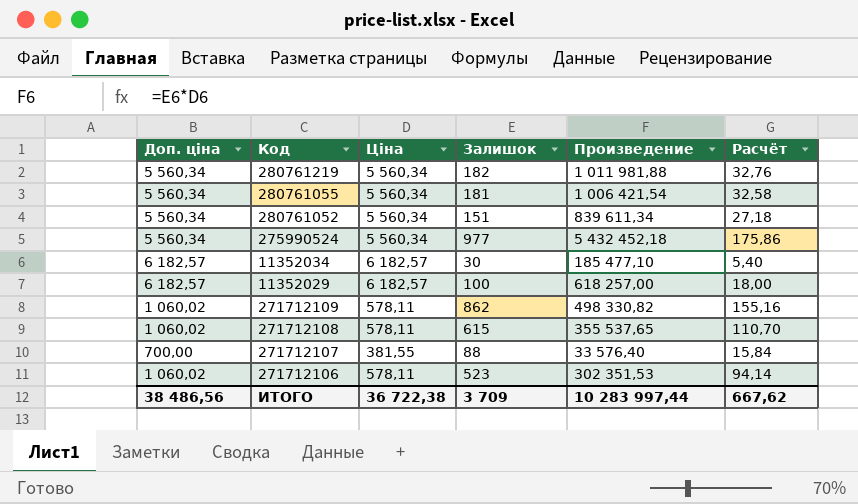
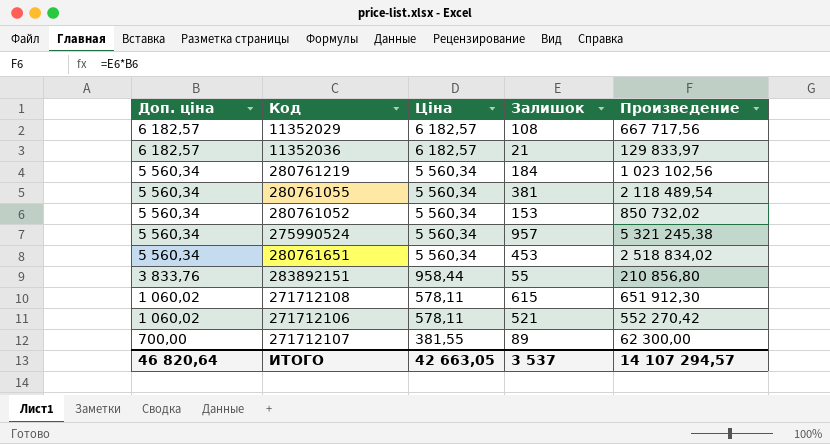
row order: none -> Доп. ціна descending
column Расчёт | formula: [Залишок] * 0,18 -> none
column Произведение | formula: [Ціна] * [Залишок] -> [Доп. ціна] * [Залишок]
row 11352034: 6 182,57 | 6 182,57 | 30 | 185 477,10 | 5,40 -> none
row 271712109: 1 060,02 | 578,11 | 862 | 498 330,82 | 155,16 -> none
11352029 | Залишок: 100 -> 108
row 11352036: none -> 6 182,57 | 6 182,57 | 21 | 129 833,97
280761219 | Залишок: 182 -> 184
280761055 | Залишок: 181 -> 381
280761052 | Залишок: 151 -> 153
275990524 | Залишок: 977 -> 957
row 280761651: none -> 5 560,34 | 5 560,34 | 453 | 2 518 834,02
row 283892151: none -> 3 833,76 | 958,44 | 55 | 210 856,80
271712106 | Залишок: 523 -> 521
271712107 | Залишок: 88 -> 89
ИТОГО | Доп. ціна: 38 486,56 -> 46 820,64
ИТОГО | Ціна: 36 722,38 -> 42 663,05
ИТОГО | Залишок: 3 709 -> 3 537
ИТОГО | Произведение: 10 283 997,44 -> 14 107 294,57

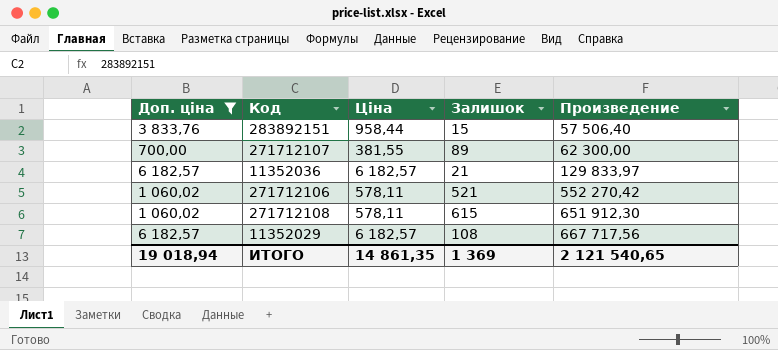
filter: none -> Доп. ціна != 5 560,34
row order: Доп. ціна descending -> Произведение ascending
283892151 | Залишок: 55 -> 15
283892151 | Произведение: 210 856,80 -> 57 506,40
ИТОГО | Доп. ціна: 46 820,64 -> 19 018,94
ИТОГО | Ціна: 42 663,05 -> 14 861,35
ИТОГО | Залишок: 3 537 -> 1 369
ИТОГО | Произведение: 14 107 294,57 -> 2 121 540,65

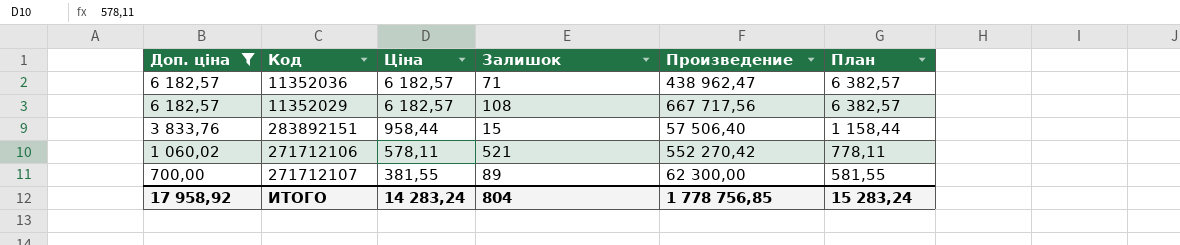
row order: Произведение ascending -> Доп. ціна descending
column План | formula: none -> [Ціна] + 200
row 271712108: 1 060,02 | 578,11 | 615 | 651 912,30 -> none
11352036 | Залишок: 21 -> 71
11352036 | Произведение: 129 833,97 -> 438 962,47
ИТОГО | Доп. ціна: 19 018,94 -> 17 958,92
ИТОГО | Ціна: 14 861,35 -> 14 283,24
ИТОГО | Залишок: 1 369 -> 804
ИТОГО | Произведение: 2 121 540,65 -> 1 778 756,85

